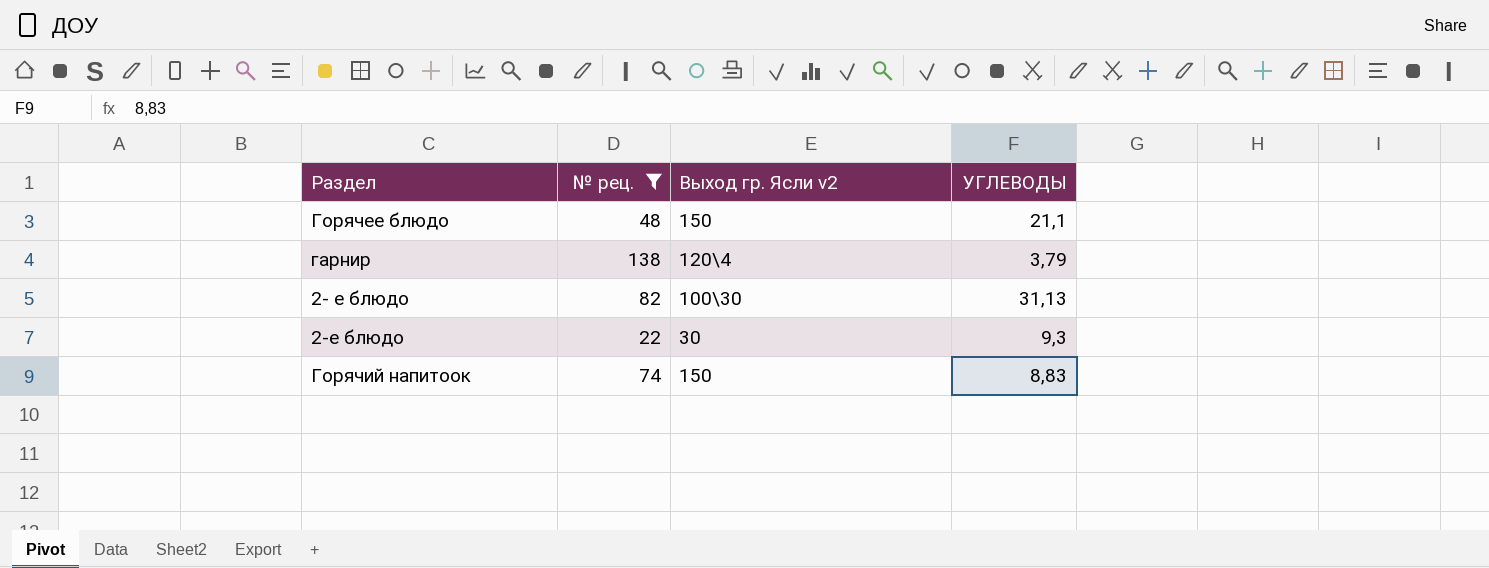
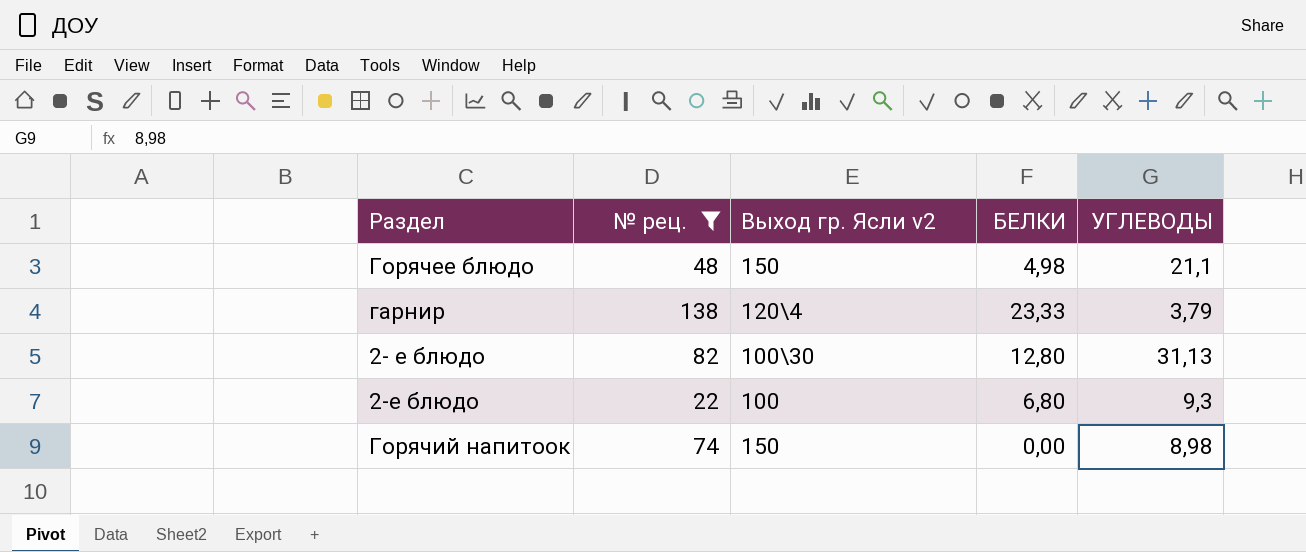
column БЕЛКИ | position: none -> 4
2-е блюдо | Выход гр. Ясли v2: 30 -> 100
Горячий напитоок | УГЛЕВОДЫ: 8,83 -> 8,98

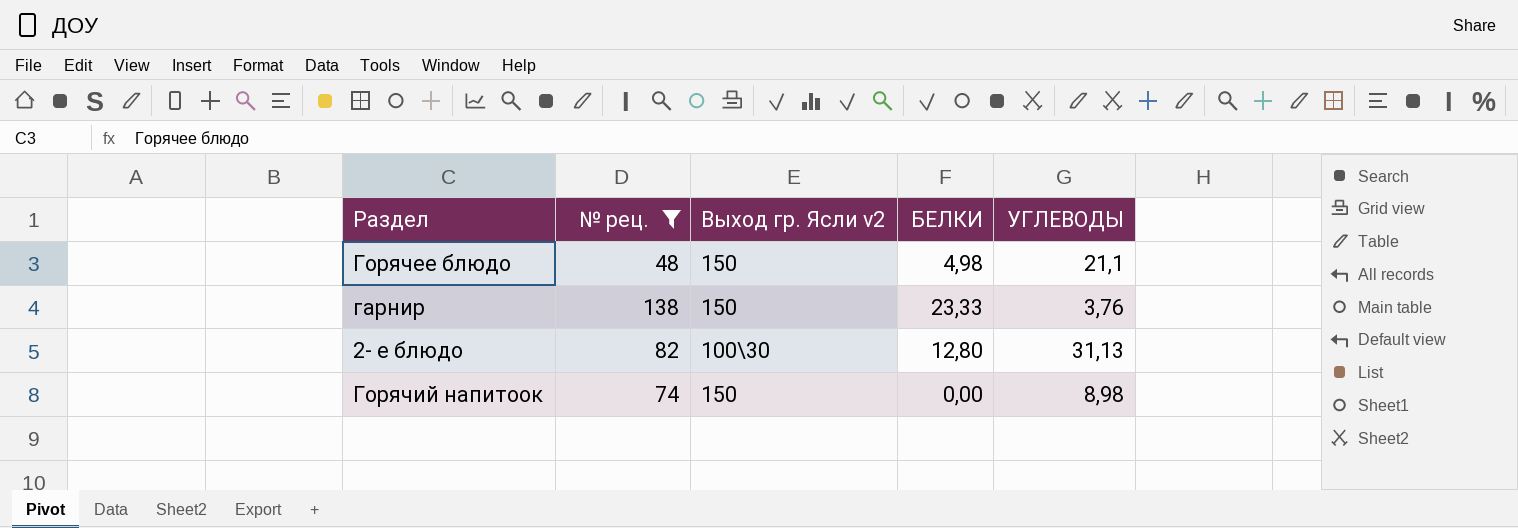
row 2-е блюдо: 22 | 100 | 6,80 | 9,3 -> none
гарнир | Выход гр. Ясли v2: 120\4 -> 150
гарнир | УГЛЕВОДЫ: 3,79 -> 3,76

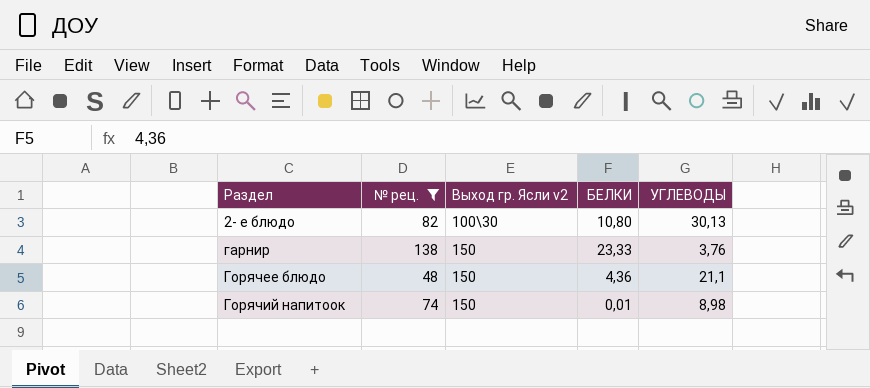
row order: none -> Раздел ascending
2- е блюдо | БЕЛКИ: 12,80 -> 10,80
2- е блюдо | УГЛЕВОДЫ: 31,13 -> 30,13
Горячее блюдо | БЕЛКИ: 4,98 -> 4,36
Горячий напитоок | БЕЛКИ: 0,00 -> 0,01

